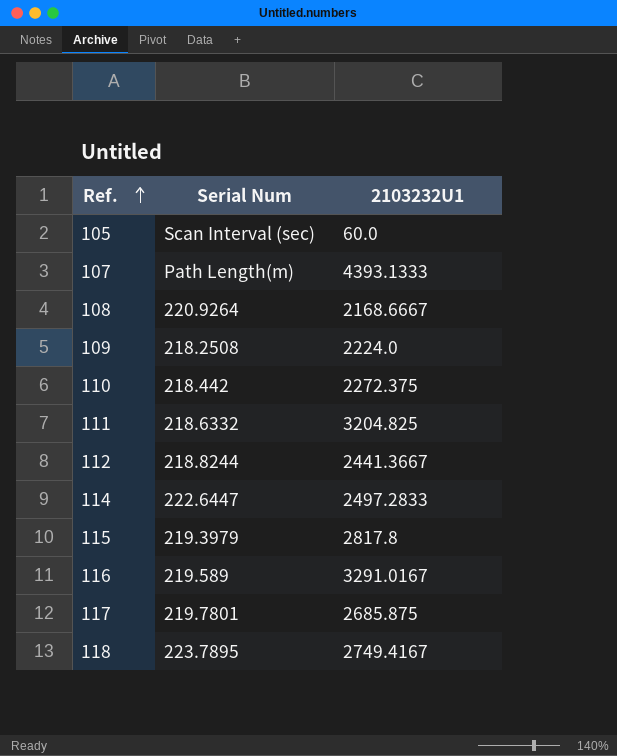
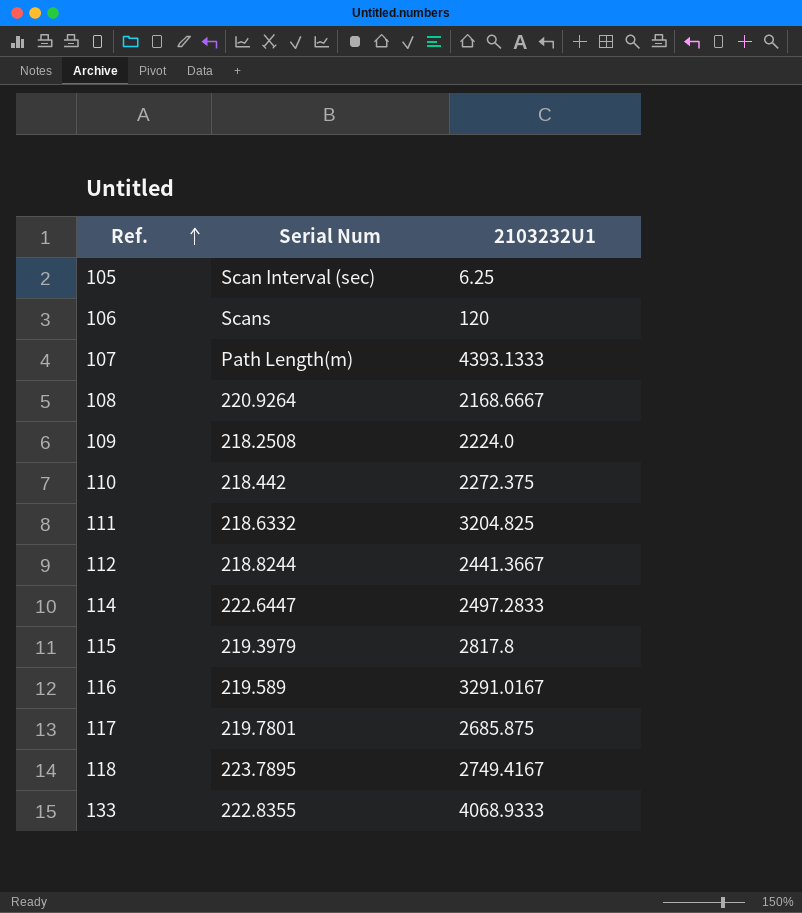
105 | 2103232U1: 60.0 -> 6.25
row 106: none -> Scans | 120
row 133: none -> 222.8355 | 4068.9333

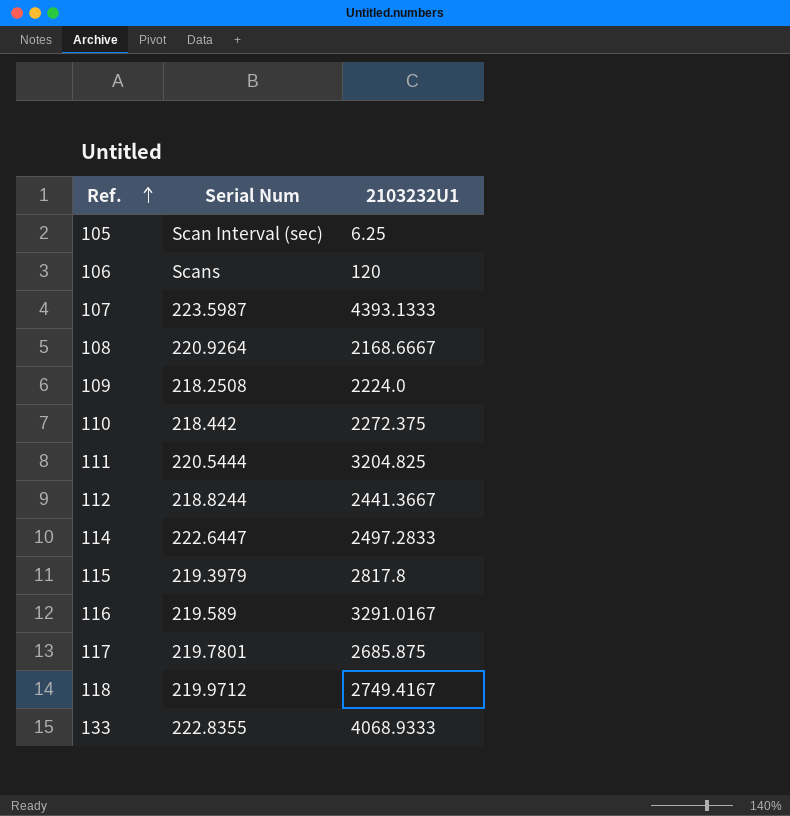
107 | Serial Num: Path Length(m) -> 223.5987
111 | Serial Num: 218.6332 -> 220.5444
118 | Serial Num: 223.7895 -> 219.9712

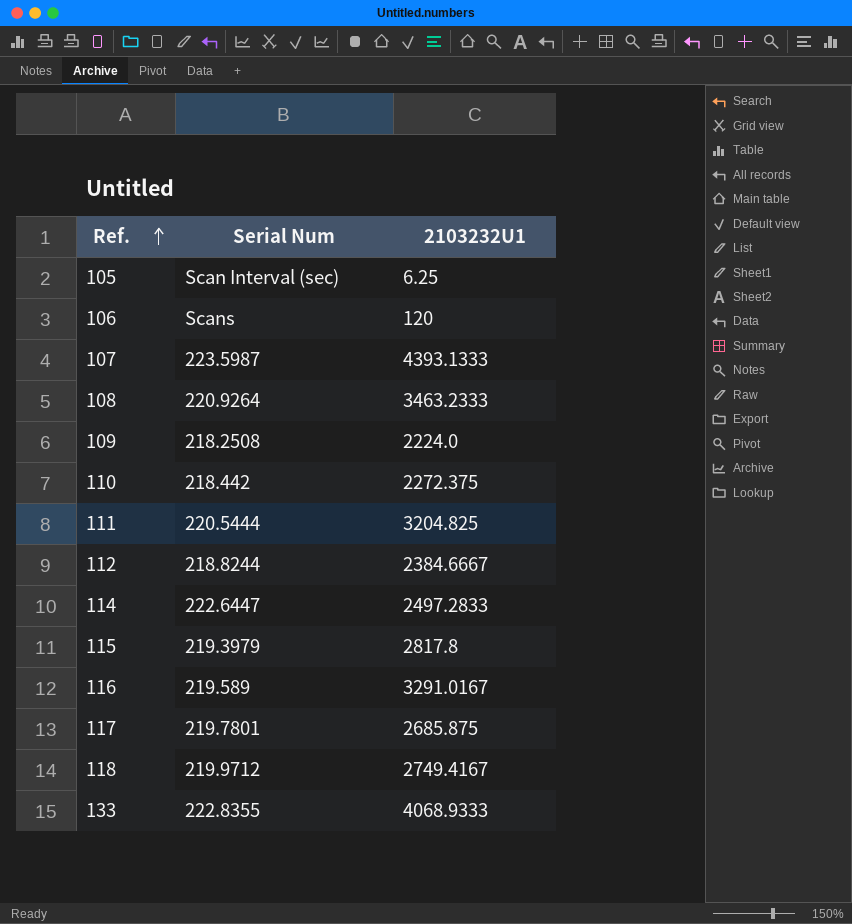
108 | 2103232U1: 2168.6667 -> 3463.2333
112 | 2103232U1: 2441.3667 -> 2384.6667

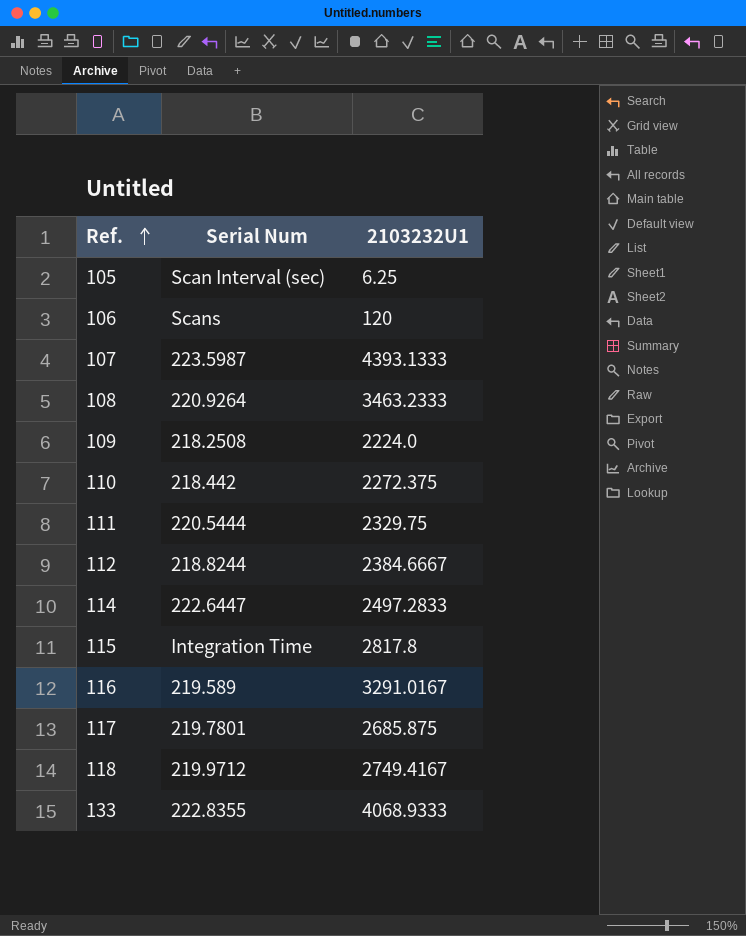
111 | 2103232U1: 3204.825 -> 2329.75
115 | Serial Num: 219.3979 -> Integration Time

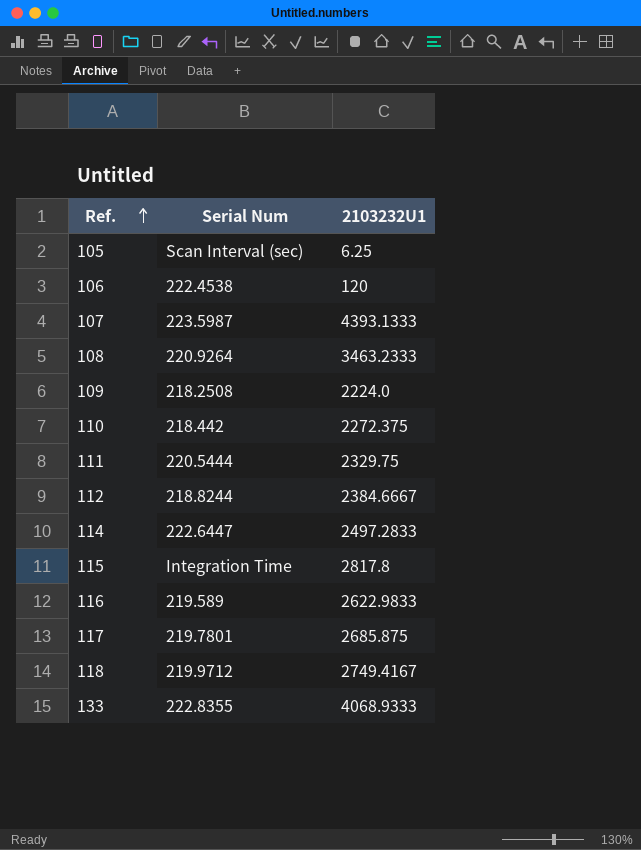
106 | Serial Num: Scans -> 222.4538
116 | 2103232U1: 3291.0167 -> 2622.9833

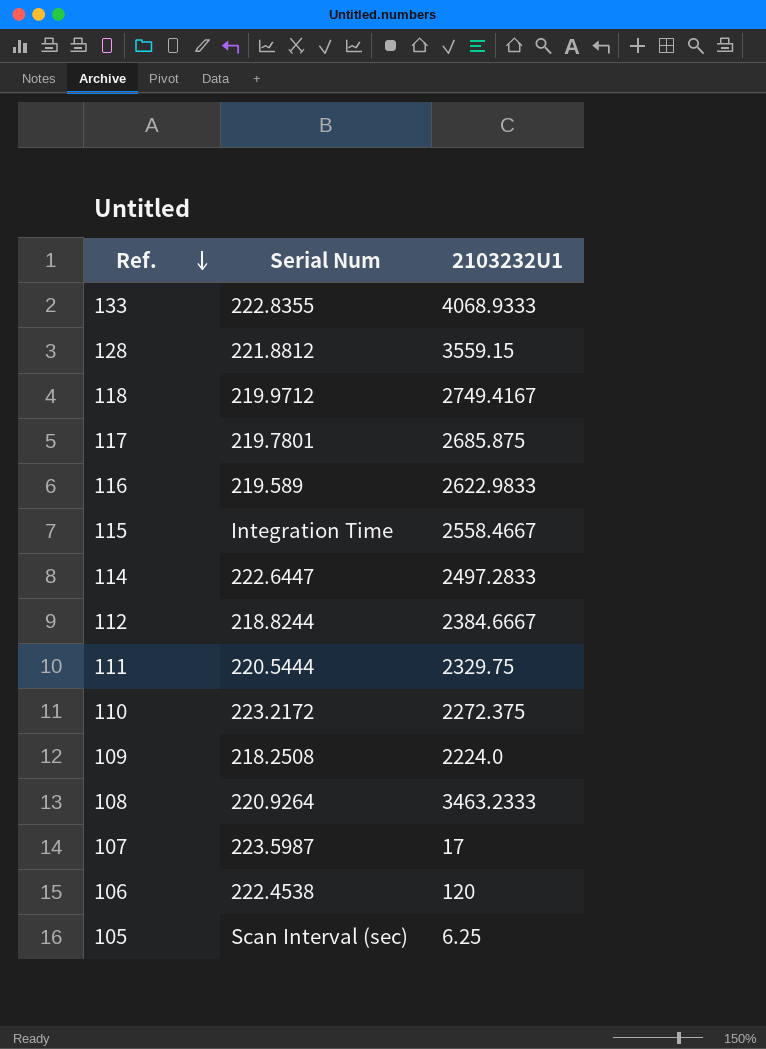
row order: Ref. ascending -> Ref. descending
row 128: none -> 221.8812 | 3559.15
115 | 2103232U1: 2817.8 -> 2558.4667
110 | Serial Num: 218.442 -> 223.2172
107 | 2103232U1: 4393.1333 -> 17

